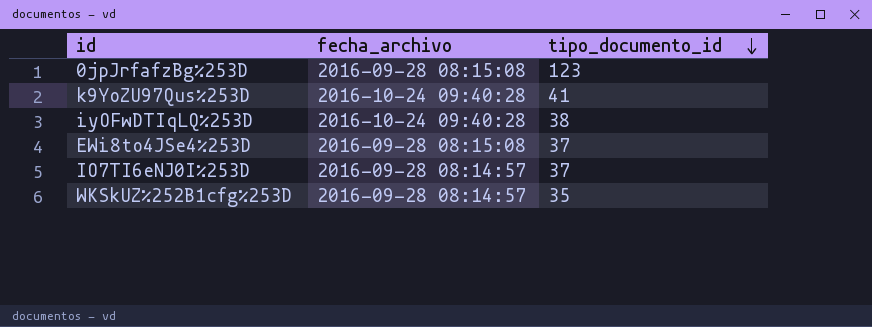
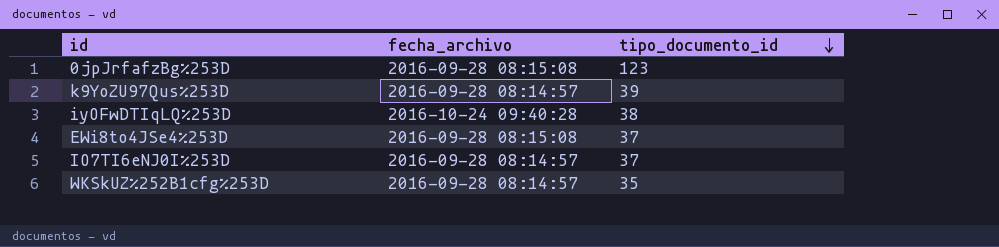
k9YoZU97Qus%253D | fecha_archivo: 2016-10-24 09:40:28 -> 2016-09-28 08:14:57
k9YoZU97Qus%253D | tipo_documento_id: 41 -> 39

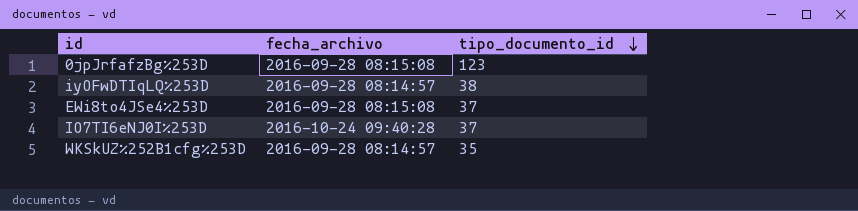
row k9YoZU97Qus%253D: 2016-09-28 08:14:57 | 39 -> none
iyOFwDTIqLQ%253D | fecha_archivo: 2016-10-24 09:40:28 -> 2016-09-28 08:14:57
IO7TI6eNJ0I%253D | fecha_archivo: 2016-09-28 08:14:57 -> 2016-10-24 09:40:28

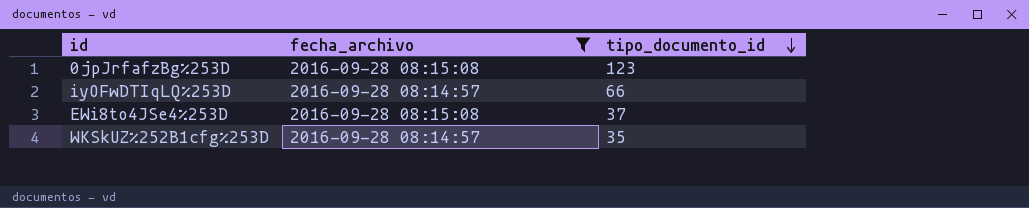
filter: none -> fecha_archivo != 2016-10-24 09:40:28
iyOFwDTIqLQ%253D | tipo_documento_id: 38 -> 66

